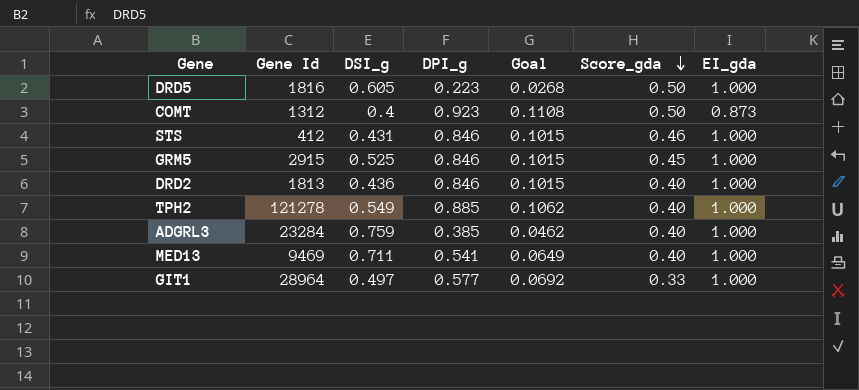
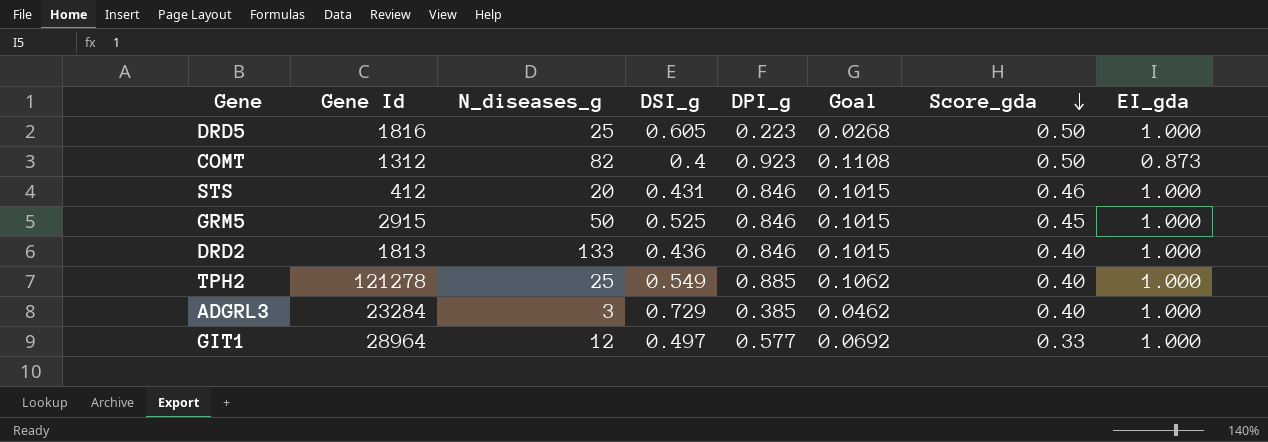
column N_diseases_g | position: none -> 3
row MED13: 9469 | 0.711 | 0.541 | 0.0649 | 0.40 | 1.000 -> none
ADGRL3 | DSI_g: 0.759 -> 0.729

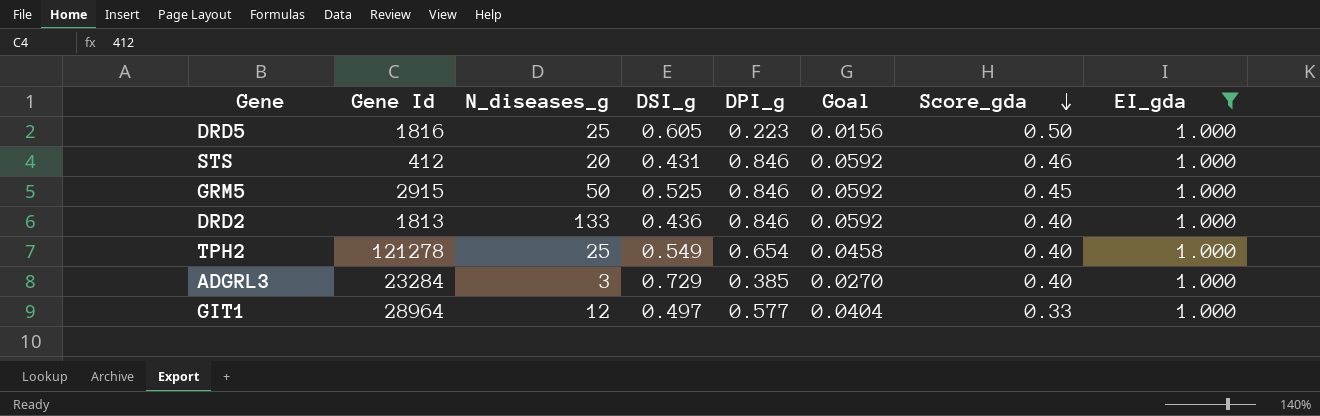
filter: none -> EI_gda = 1.000
column Goal | formula: [DPI_g] * 0.12 -> [DPI_g] * 0.07
TPH2 | DPI_g: 0.885 -> 0.654

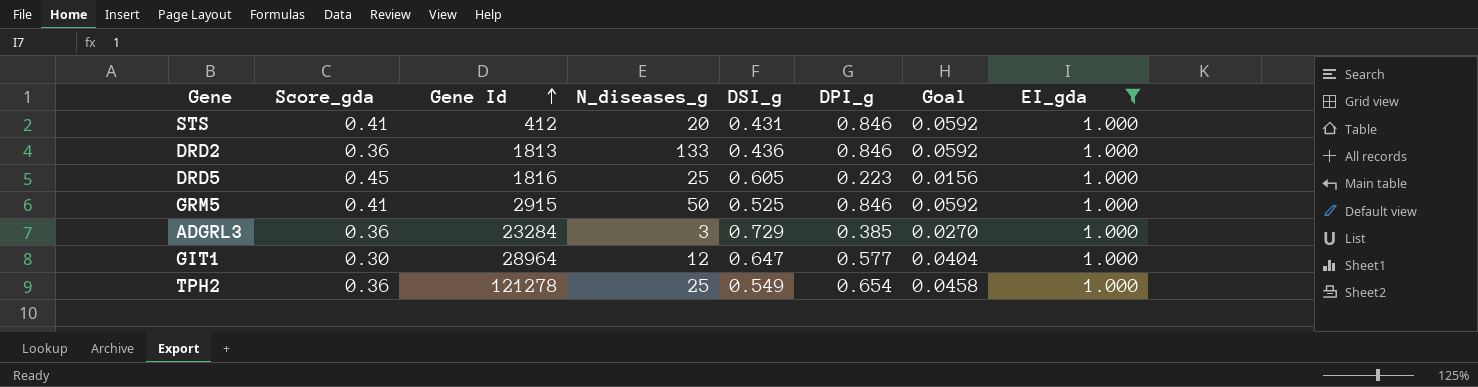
row order: Score_gda descending -> Gene Id ascending
column Score_gda | position: 7 -> 2
STS | Score_gda: 0.46 -> 0.41
DRD2 | Score_gda: 0.40 -> 0.36
DRD5 | Score_gda: 0.50 -> 0.45
GRM5 | Score_gda: 0.45 -> 0.41
ADGRL3 | Score_gda: 0.40 -> 0.36
GIT1 | Score_gda: 0.33 -> 0.30
GIT1 | DSI_g: 0.497 -> 0.647
TPH2 | Score_gda: 0.40 -> 0.36

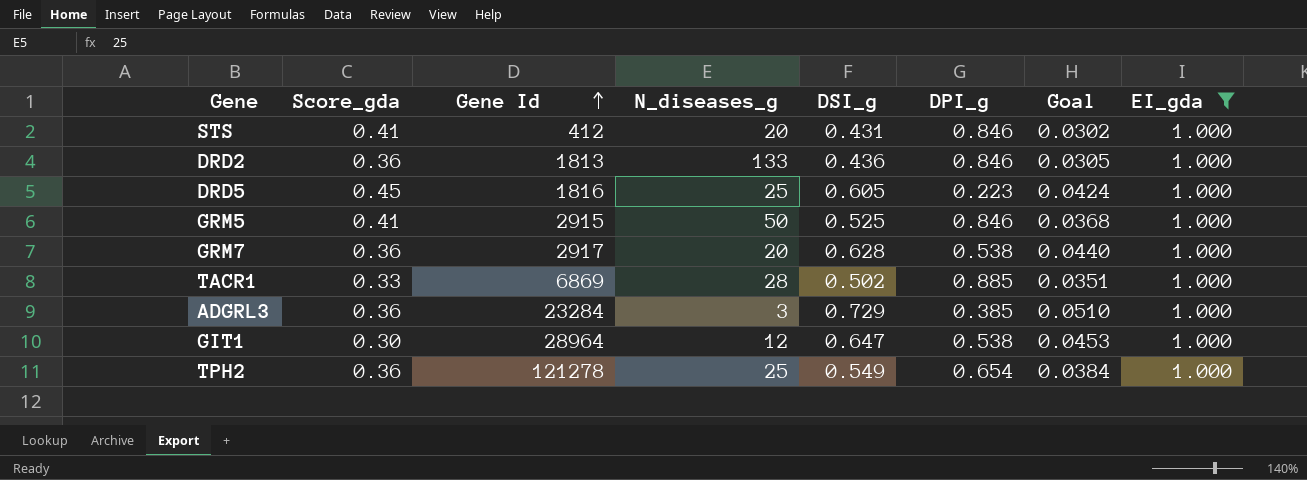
column Goal | formula: [DPI_g] * 0.07 -> [DSI_g] * 0.07
row GRM7: none -> 0.36 | 2917 | 20 | 0.628 | 0.538 | 0.0440 | 1.000
row TACR1: none -> 0.33 | 6869 | 28 | 0.502 | 0.885 | 0.0351 | 1.000
GIT1 | DPI_g: 0.577 -> 0.538

